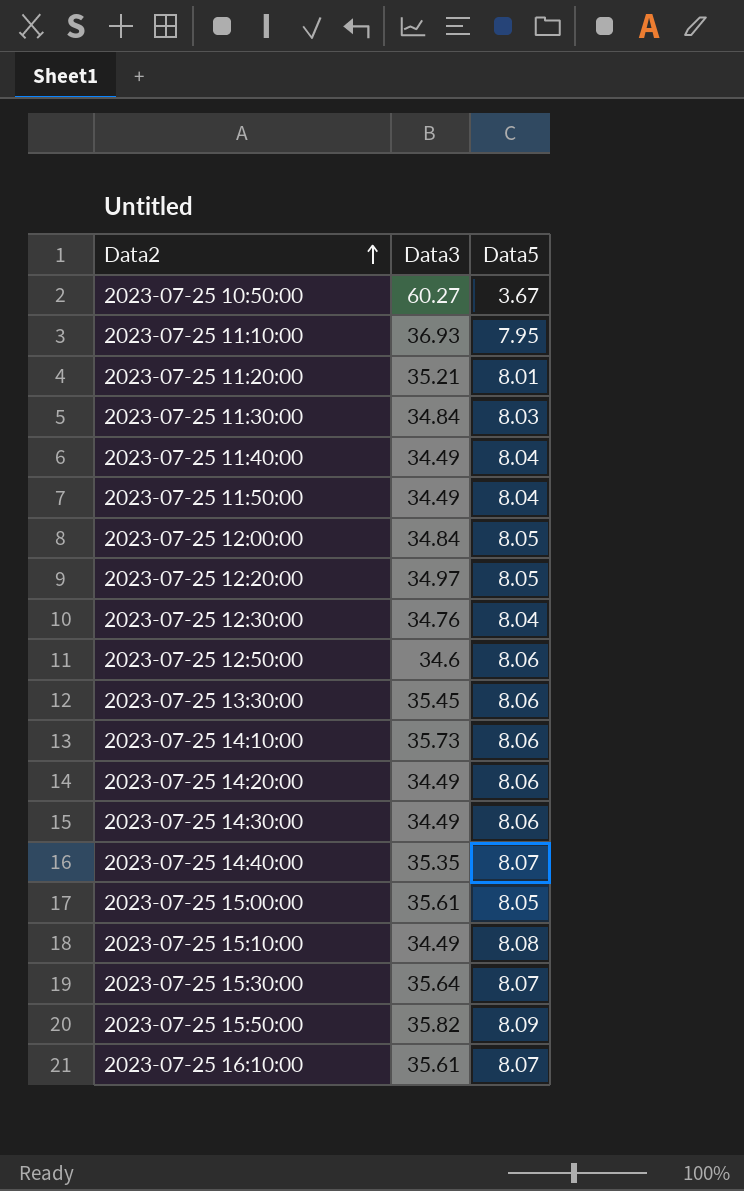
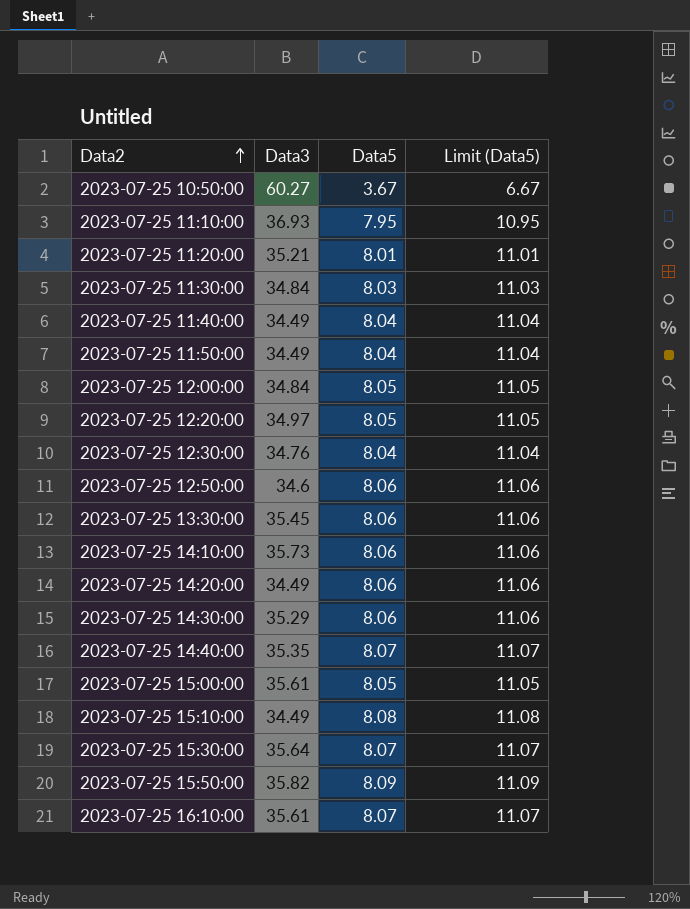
column Limit (Data5) | formula: none -> [Data5] + 3
2023-07-25 14:30:00 | Data3: 34.49 -> 35.29

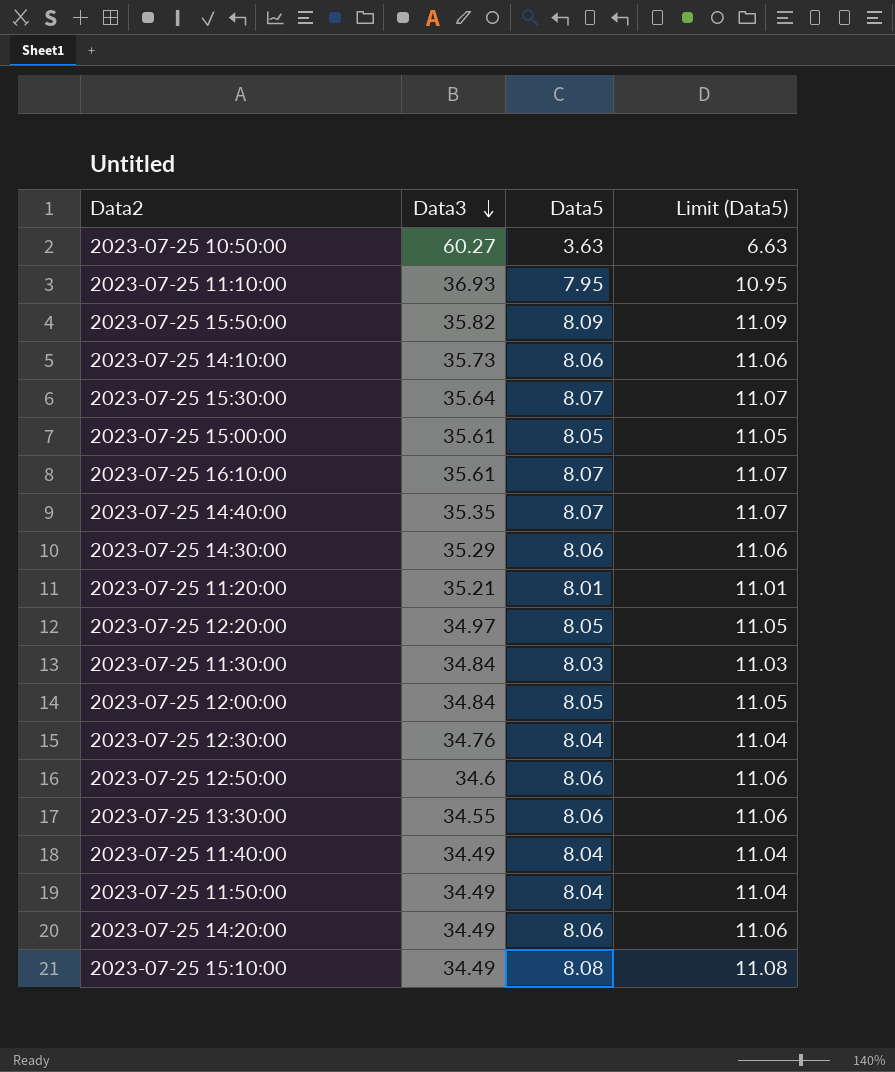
row order: Data2 ascending -> Data3 descending
2023-07-25 10:50:00 | Data5: 3.67 -> 3.63
2023-07-25 10:50:00 | Limit (Data5): 6.67 -> 6.63
2023-07-25 13:30:00 | Data3: 35.45 -> 34.55

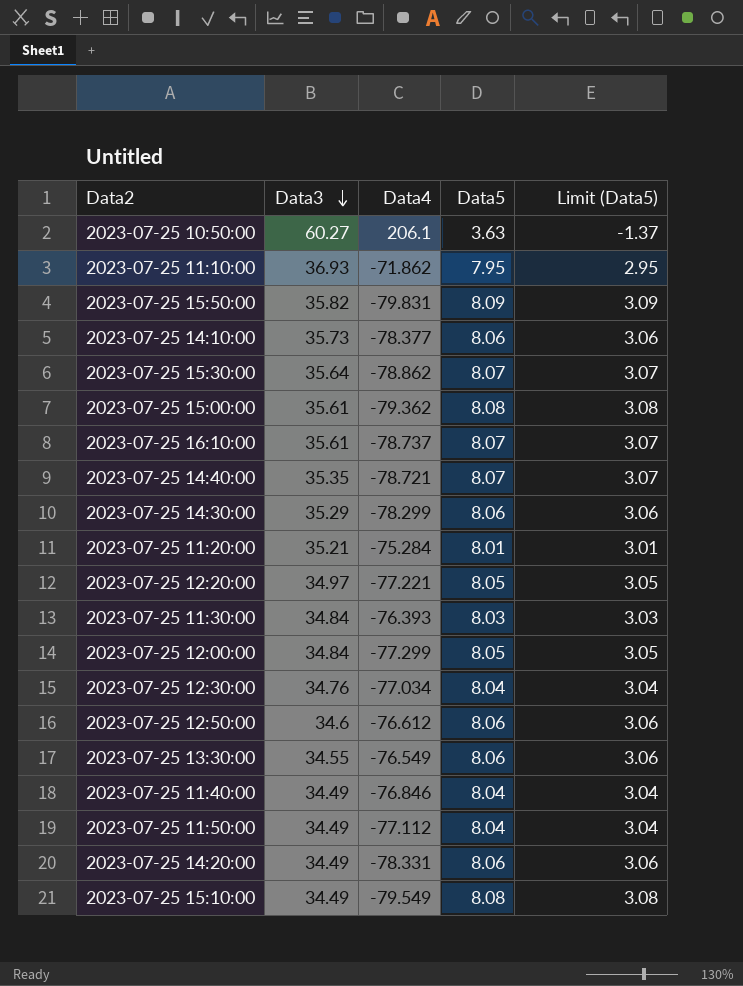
column Data4 | position: none -> 3
column Limit (Data5) | formula: [Data5] + 3 -> [Data5] - 5
2023-07-25 15:00:00 | Data5: 8.05 -> 8.08

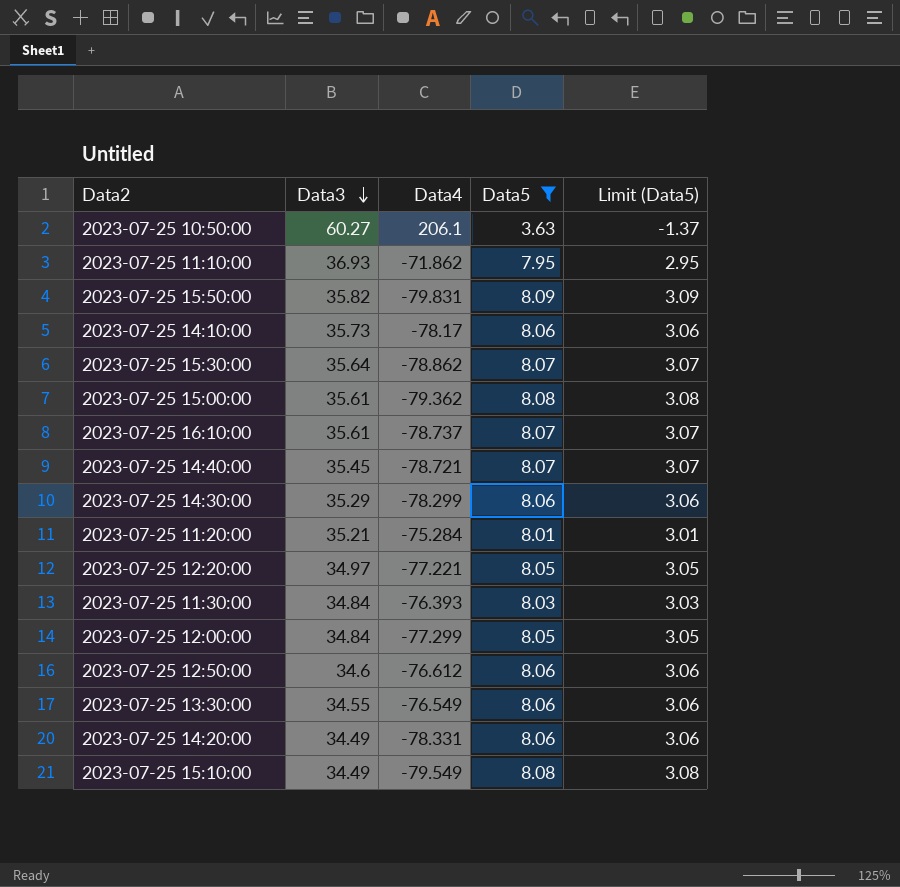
filter: none -> Data5 != 8.04
2023-07-25 14:10:00 | Data4: -78.377 -> -78.17
2023-07-25 14:40:00 | Data3: 35.35 -> 35.45

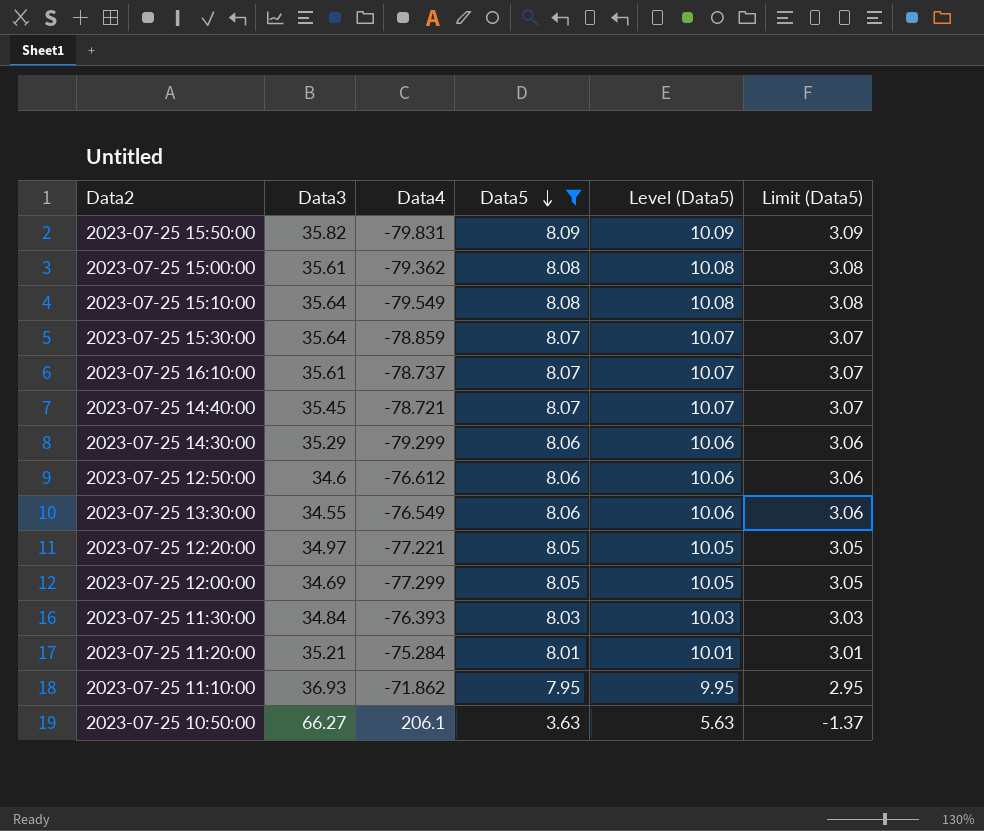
row order: Data3 descending -> Data5 descending
column Level (Data5) | formula: none -> [Data5] + 2
row 2023-07-25 14:10:00: 35.73 | -78.17 | 8.06 | 3.06 -> none
row 2023-07-25 14:20:00: 34.49 | -78.331 | 8.06 | 3.06 -> none
2023-07-25 15:10:00 | Data3: 34.49 -> 35.64
2023-07-25 15:30:00 | Data4: -78.862 -> -78.859
2023-07-25 14:30:00 | Data4: -78.299 -> -79.299
2023-07-25 12:00:00 | Data3: 34.84 -> 34.69
2023-07-25 10:50:00 | Data3: 60.27 -> 66.27

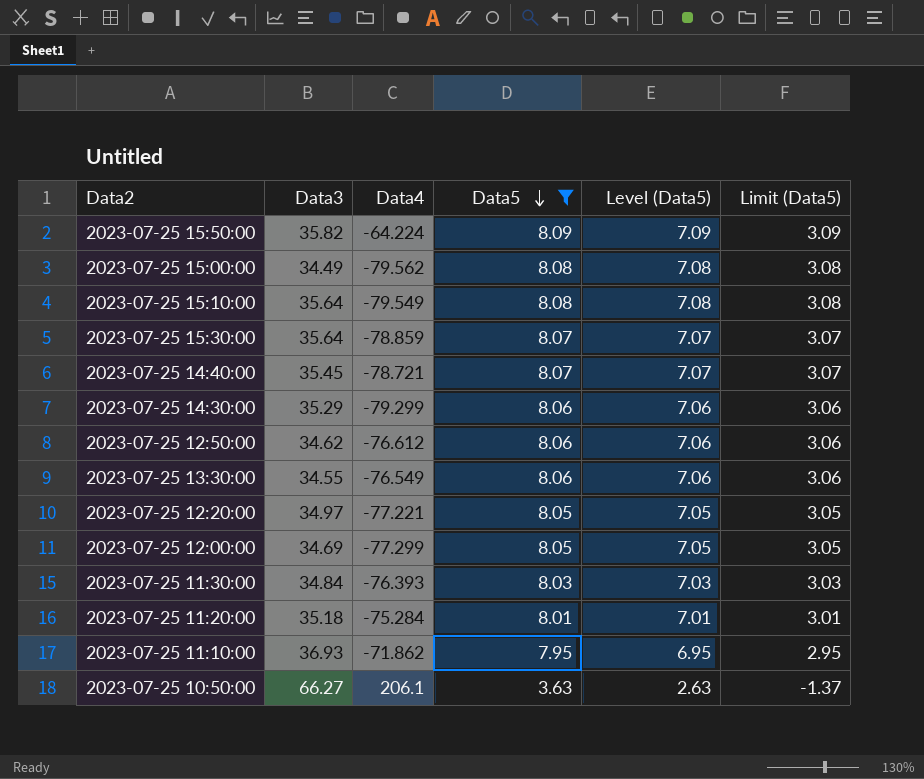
column Level (Data5) | formula: [Data5] + 2 -> [Data5] - 1
row 2023-07-25 16:10:00: 35.61 | -78.737 | 8.07 | 10.07 | 3.07 -> none
2023-07-25 15:50:00 | Data4: -79.831 -> -64.224
2023-07-25 15:00:00 | Data3: 35.61 -> 34.49
2023-07-25 15:00:00 | Data4: -79.362 -> -79.562
2023-07-25 12:50:00 | Data3: 34.6 -> 34.62
2023-07-25 11:20:00 | Data3: 35.21 -> 35.18

